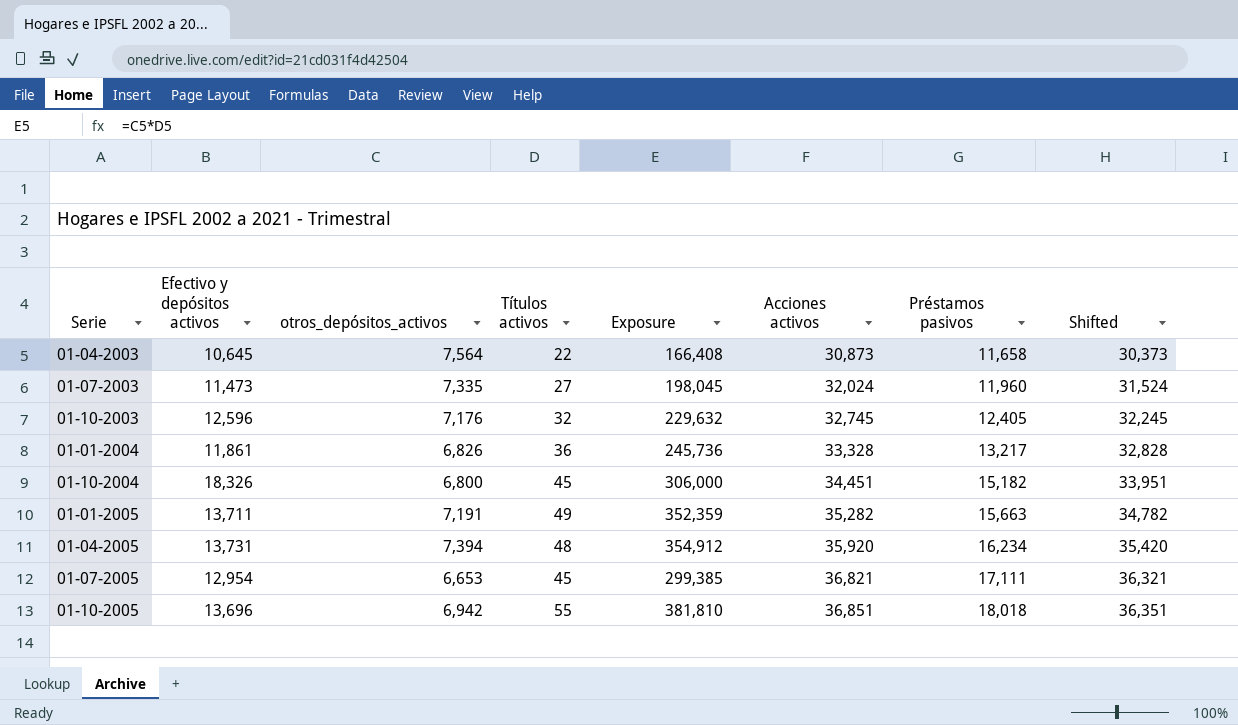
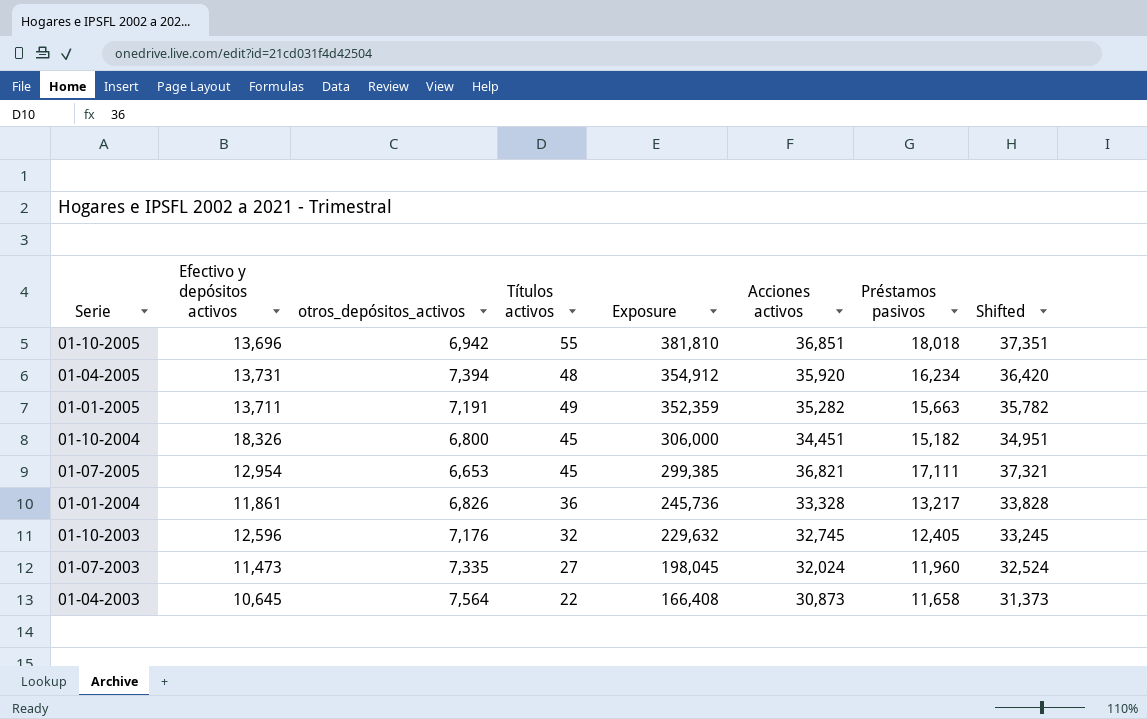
row order: Acciones activos ascending -> Exposure descending
column Shifted | formula: [Acciones activos] - 500 -> [Acciones activos] + 500

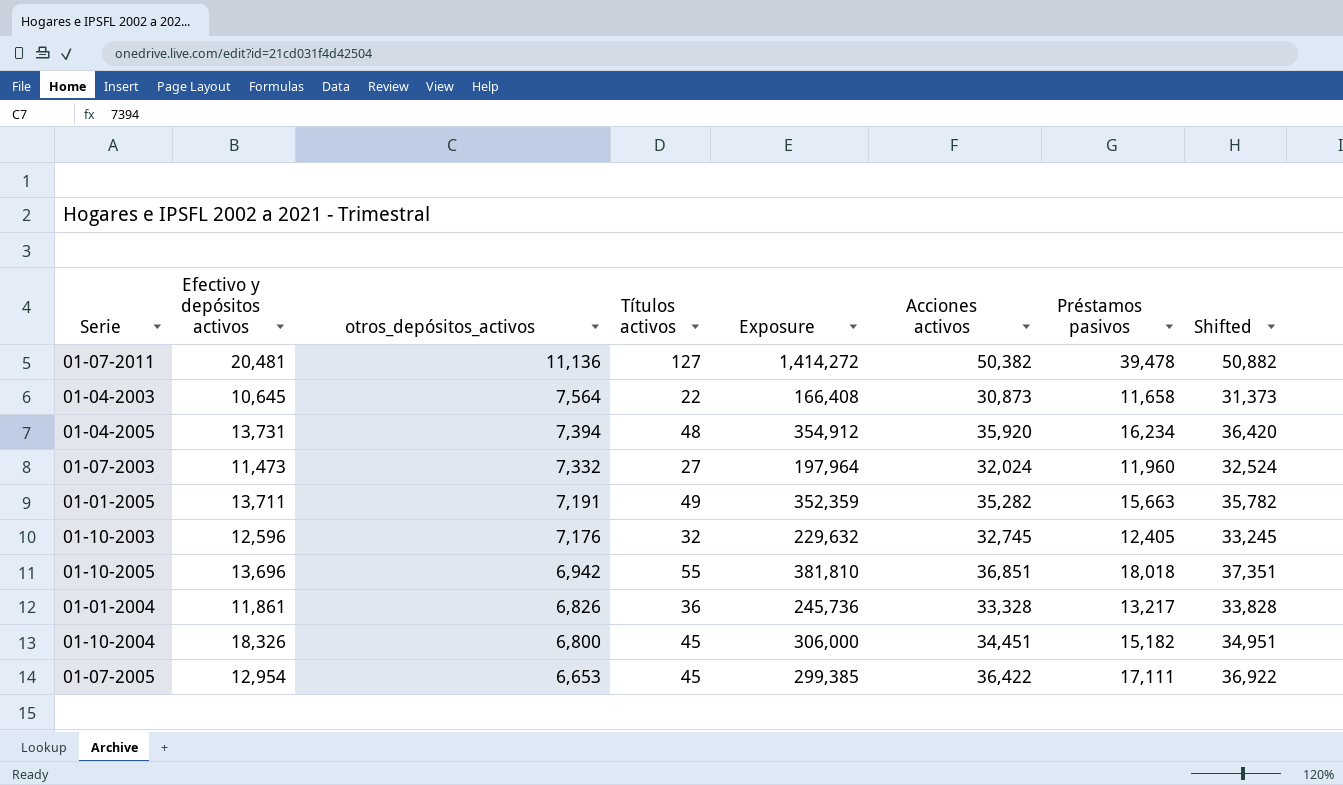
row order: Exposure descending -> otros_depósitos_activos descending
row 01-07-2011: none -> 20,481 | 11,136 | 127 | 1,414,272 | 50,382 | 39,478 | 50,882
01-07-2003 | otros_depósitos_activos: 7,335 -> 7,332
01-07-2003 | Exposure: 198,045 -> 197,964
01-07-2005 | Acciones activos: 36,821 -> 36,422
01-07-2005 | Shifted: 37,321 -> 36,922

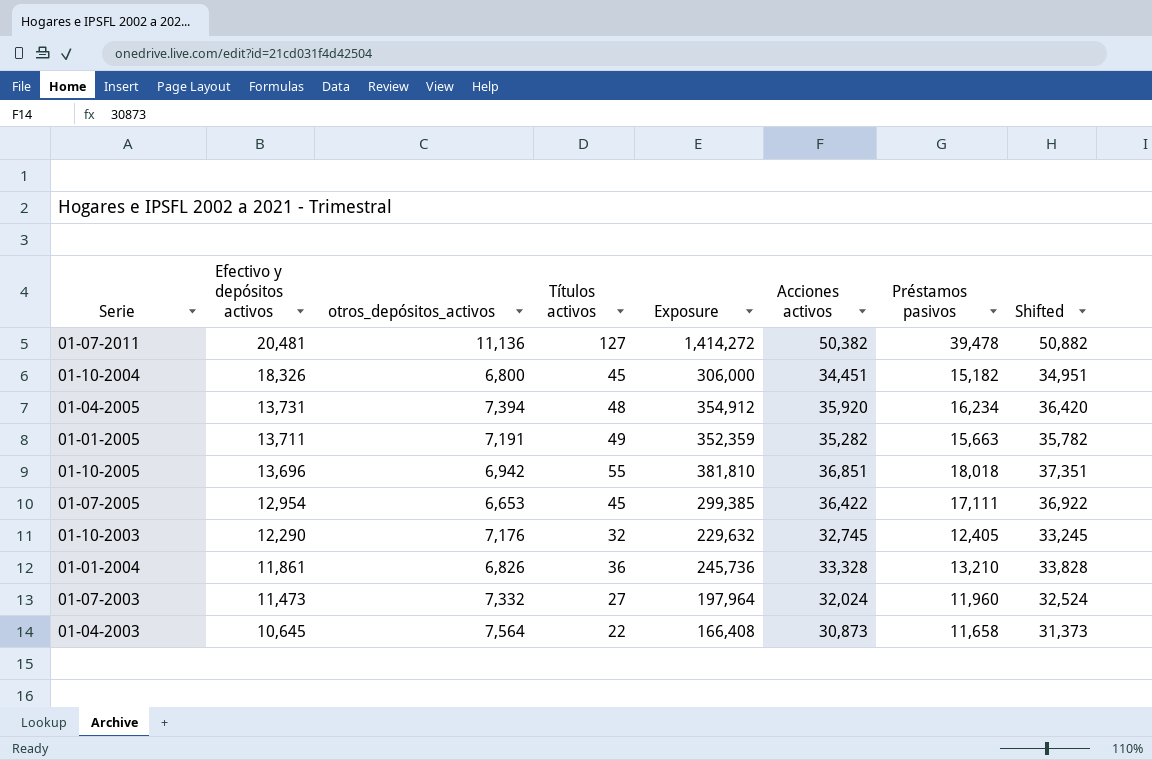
row order: otros_depósitos_activos descending -> Efectivo y depósitos activos descending
01-10-2003 | Efectivo y depósitos activos: 12,596 -> 12,290
01-01-2004 | Préstamos pasivos: 13,217 -> 13,210

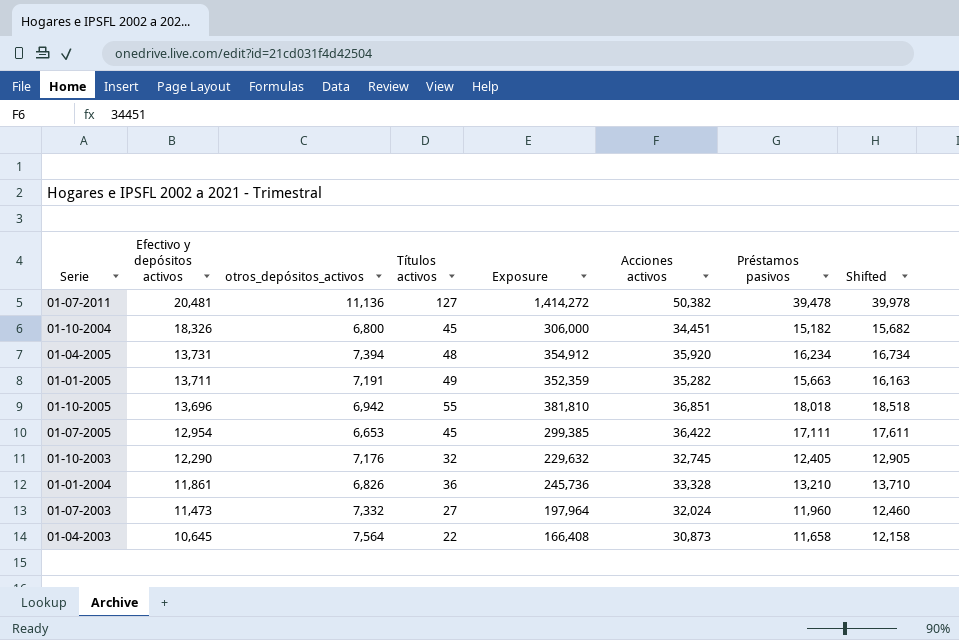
column Shifted | formula: [Acciones activos] + 500 -> [Préstamos pasivos] + 500

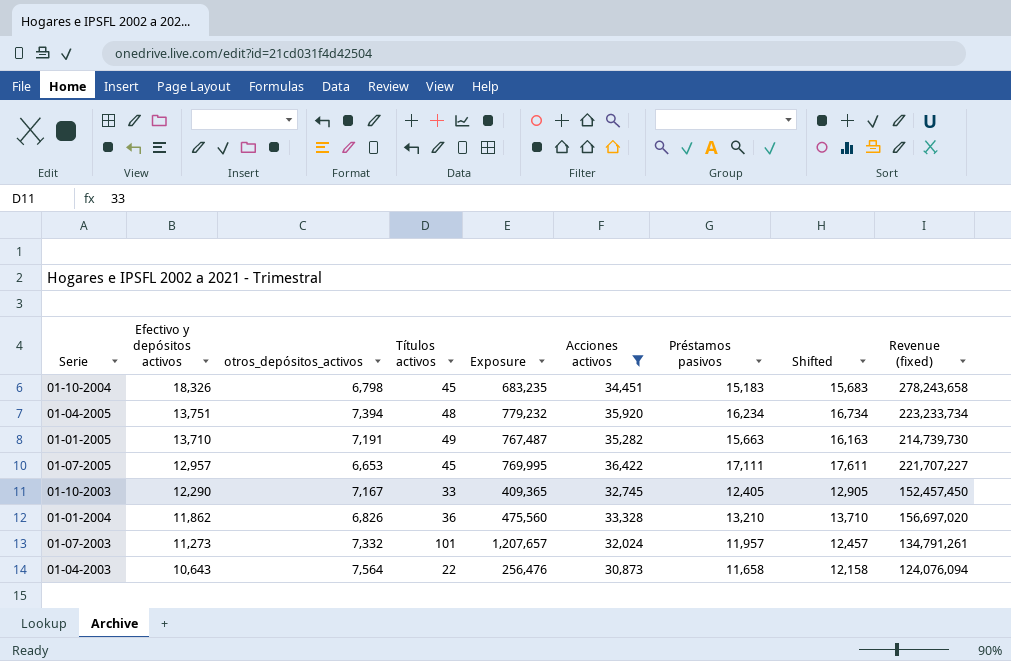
filter: none -> Acciones activos <= 36,422
column Exposure | formula: [otros_depósitos_activos] * [Títulos activos] -> [Títulos activos] * [Préstamos pasivos]
column Revenue (fixed) | formula: none -> [Efectivo y depósitos activos] * [Préstamos pasivos]
01-10-2004 | otros_depósitos_activos: 6,800 -> 6,798
01-10-2004 | Préstamos pasivos: 15,182 -> 15,183
01-10-2004 | Shifted: 15,682 -> 15,683
01-04-2005 | Efectivo y depósitos activos: 13,731 -> 13,751
01-01-2005 | Efectivo y depósitos activos: 13,711 -> 13,710
01-07-2005 | Efectivo y depósitos activos: 12,954 -> 12,957
01-10-2003 | otros_depósitos_activos: 7,176 -> 7,167
01-10-2003 | Títulos activos: 32 -> 33
01-01-2004 | Efectivo y depósitos activos: 11,861 -> 11,862
01-07-2003 | Efectivo y depósitos activos: 11,473 -> 11,273
01-07-2003 | Títulos activos: 27 -> 101
01-07-2003 | Préstamos pasivos: 11,960 -> 11,957
01-07-2003 | Shifted: 12,460 -> 12,457
01-04-2003 | Efectivo y depósitos activos: 10,645 -> 10,643

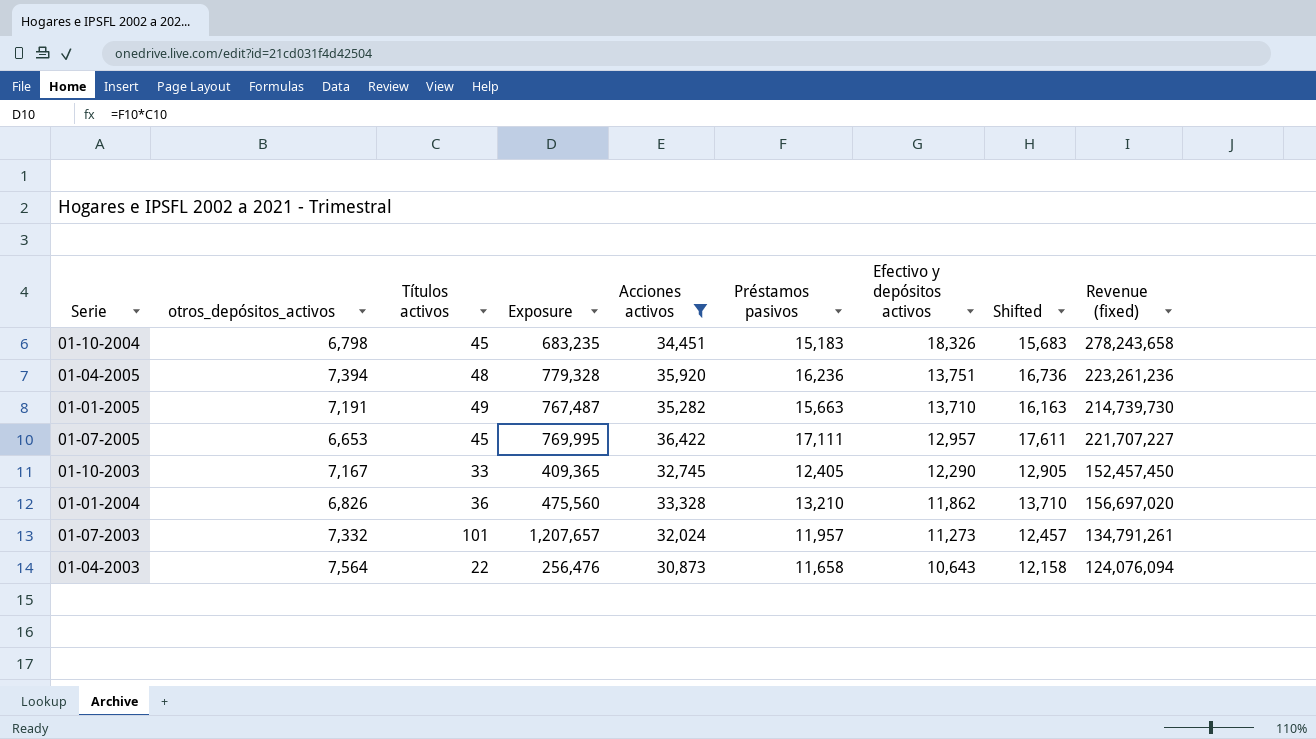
column Efectivo y depósitos activos | position: 2 -> 7
01-04-2005 | Exposure: 779,232 -> 779,328
01-04-2005 | Préstamos pasivos: 16,234 -> 16,236
01-04-2005 | Shifted: 16,734 -> 16,736
01-04-2005 | Revenue (fixed): 223,233,734 -> 223,261,236

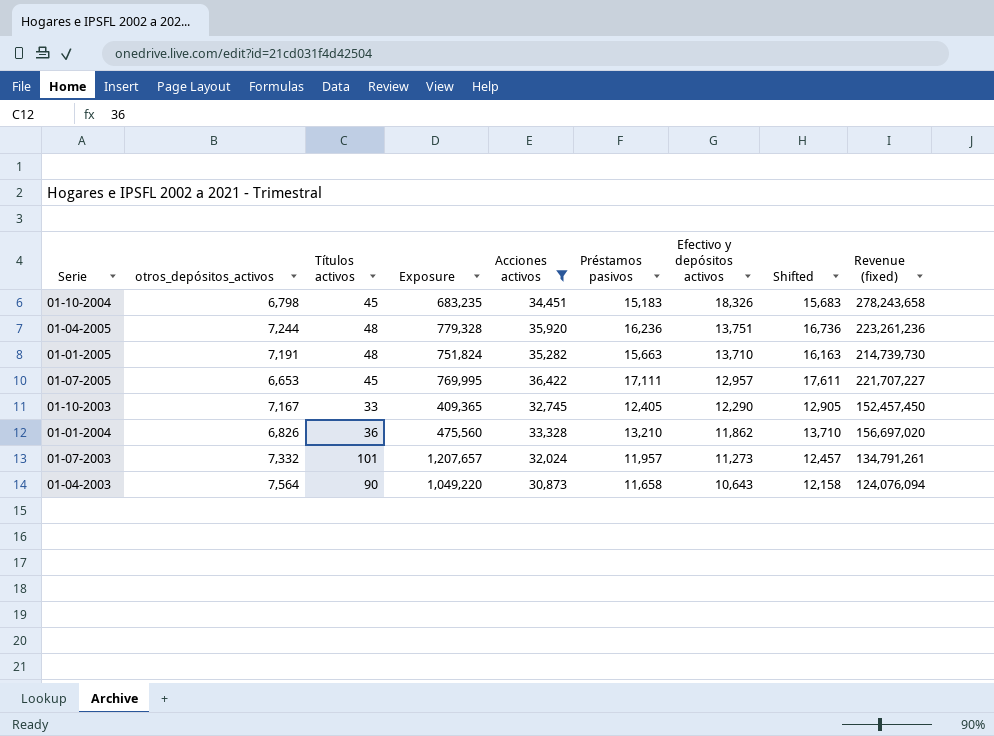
01-04-2005 | otros_depósitos_activos: 7,394 -> 7,244
01-01-2005 | Títulos activos: 49 -> 48
01-01-2005 | Exposure: 767,487 -> 751,824
01-04-2003 | Títulos activos: 22 -> 90
01-04-2003 | Exposure: 256,476 -> 1,049,220

